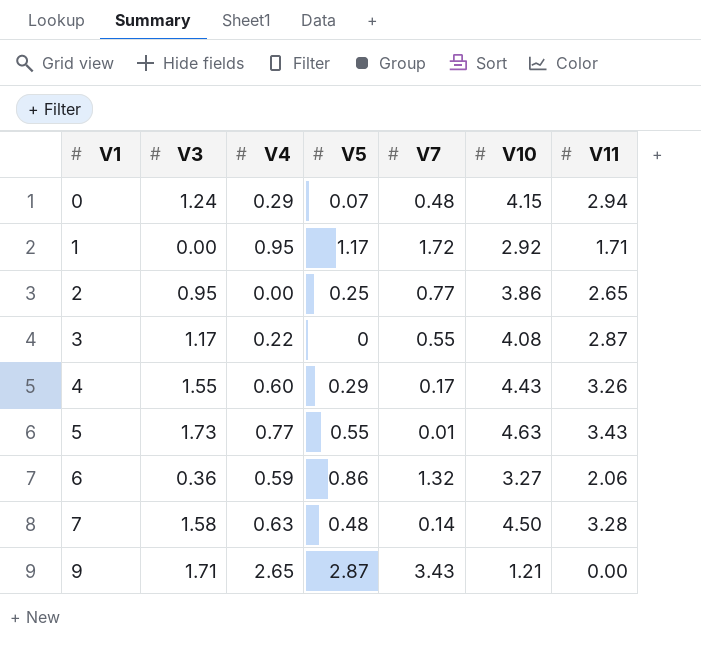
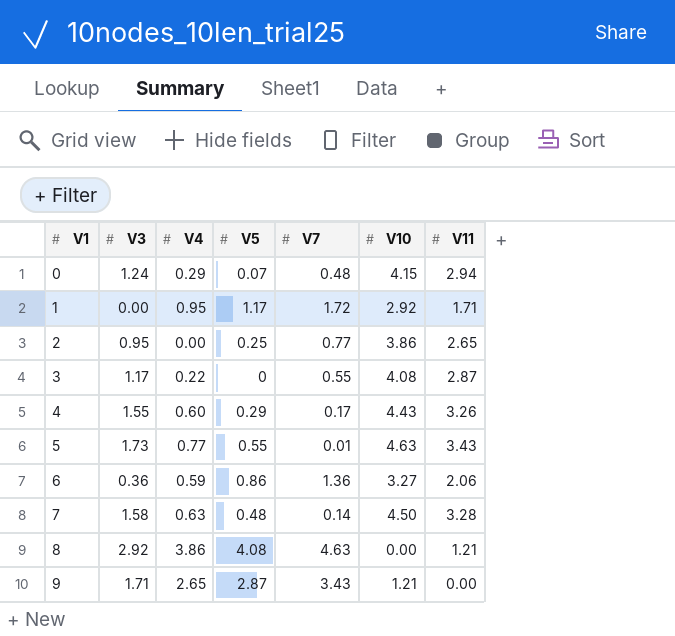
6 | V7: 1.32 -> 1.36
row 8: none -> 2.92 | 3.86 | 4.08 | 4.63 | 0.00 | 1.21

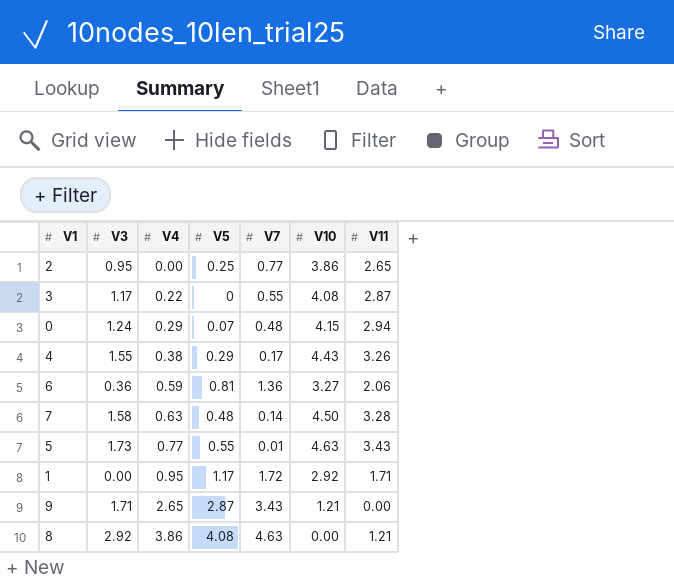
row order: V1 ascending -> V4 ascending
4 | V4: 0.60 -> 0.38
6 | V5: 0.86 -> 0.81

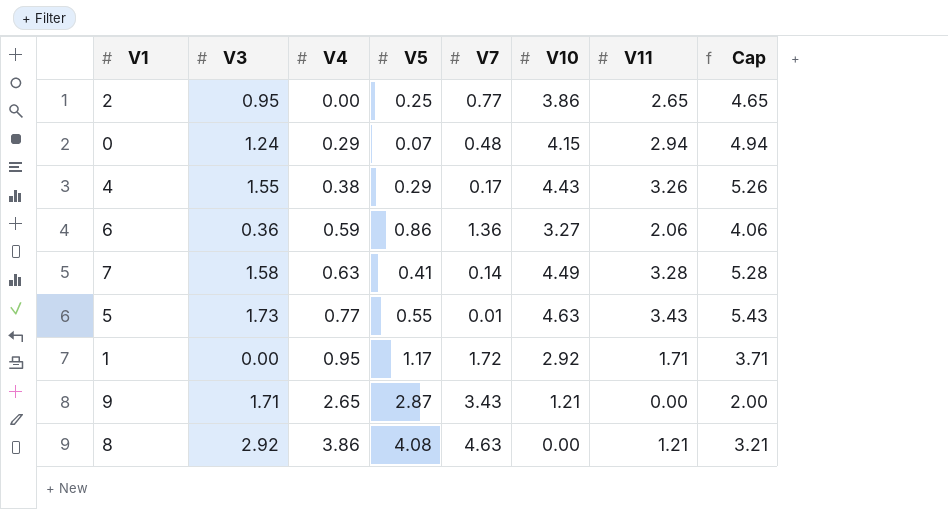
column Cap | formula: none -> [V11] + 2
row 3: 1.17 | 0.22 | 0 | 0.55 | 4.08 | 2.87 -> none
6 | V5: 0.81 -> 0.86
7 | V5: 0.48 -> 0.41
7 | V10: 4.50 -> 4.49

